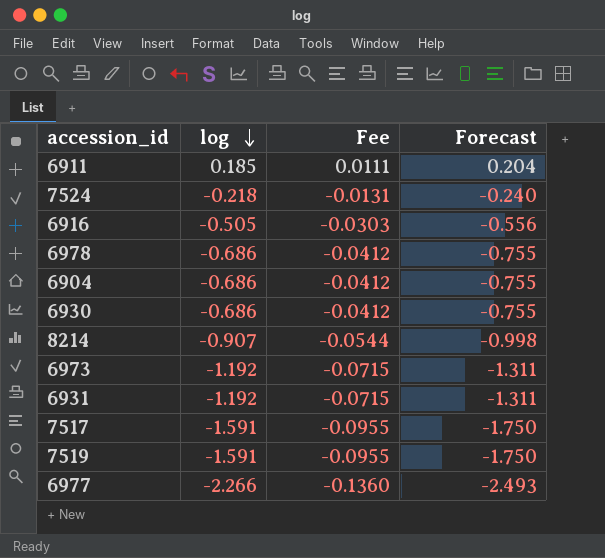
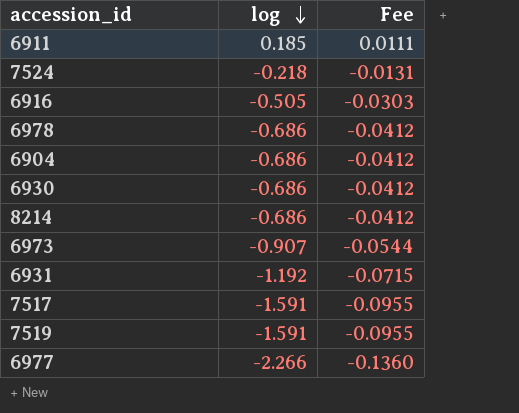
column Forecast | formula: [log] * 1.1 -> none
8214 | log: -0.907 -> -0.686
8214 | Fee: -0.0544 -> -0.0412
6973 | log: -1.192 -> -0.907
6973 | Fee: -0.0715 -> -0.0544

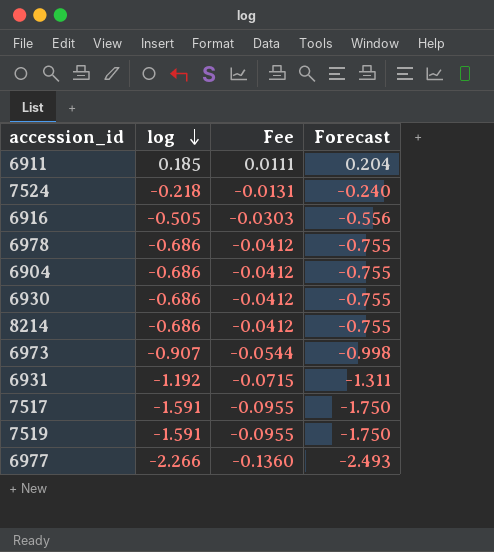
column Forecast | formula: none -> [log] * 1.1

